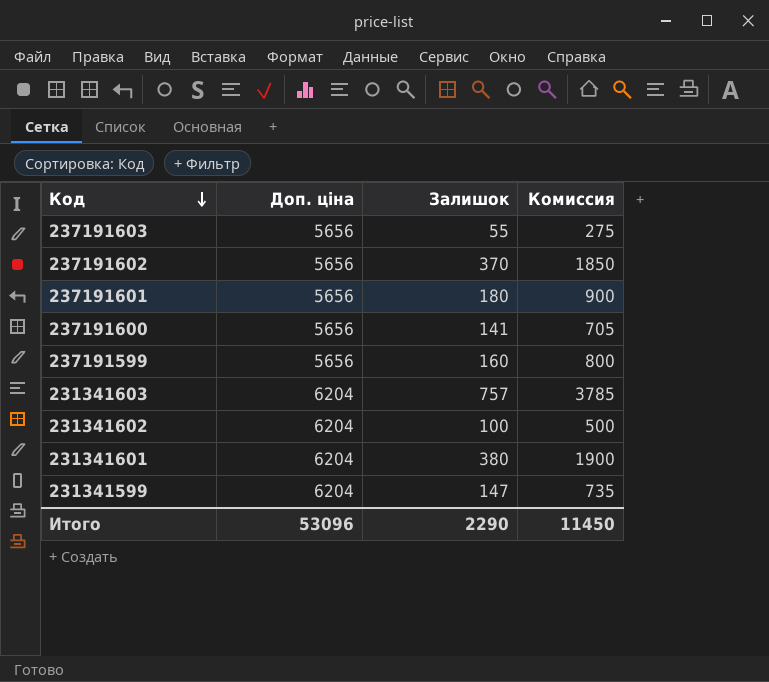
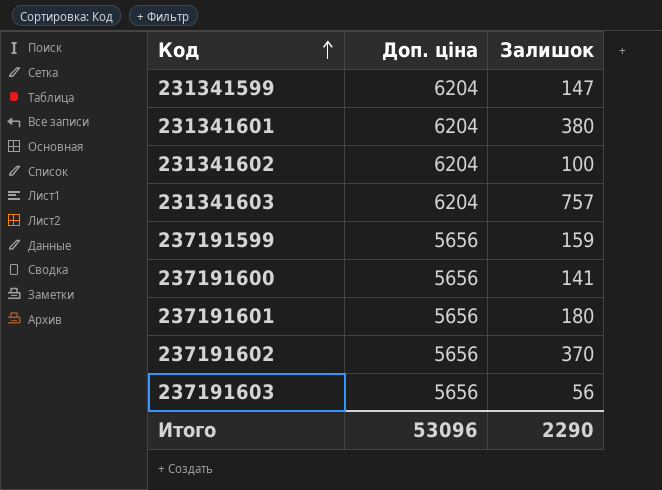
row order: Код descending -> Код ascending
column Комиссия | formula: [Залишок] * 5 -> none
237191599 | Залишок: 160 -> 159
237191603 | Залишок: 55 -> 56

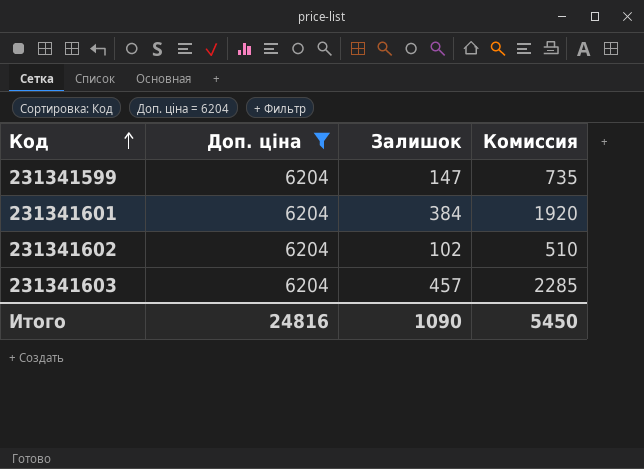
filter: none -> Доп. ціна = 6204
column Комиссия | formula: none -> [Залишок] * 5
231341601 | Залишок: 380 -> 384
231341602 | Залишок: 100 -> 102
231341603 | Залишок: 757 -> 457
Итого | Доп. ціна: 53096 -> 24816
Итого | Залишок: 2290 -> 1090

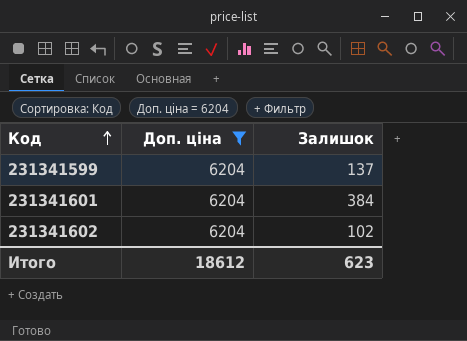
column Комиссия | formula: [Залишок] * 5 -> none
row 231341603: 6204 | 457 | 2285 -> none
231341599 | Залишок: 147 -> 137
Итого | Доп. ціна: 24816 -> 18612
Итого | Залишок: 1090 -> 623

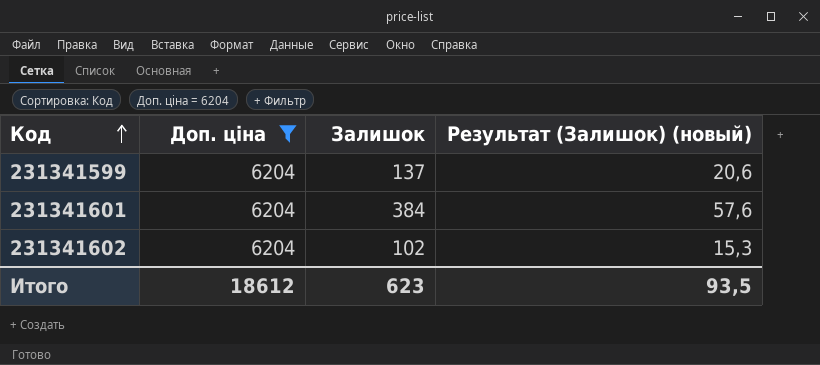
column Результат (Залишок) (новый) | formula: none -> [Залишок] * 0,15

